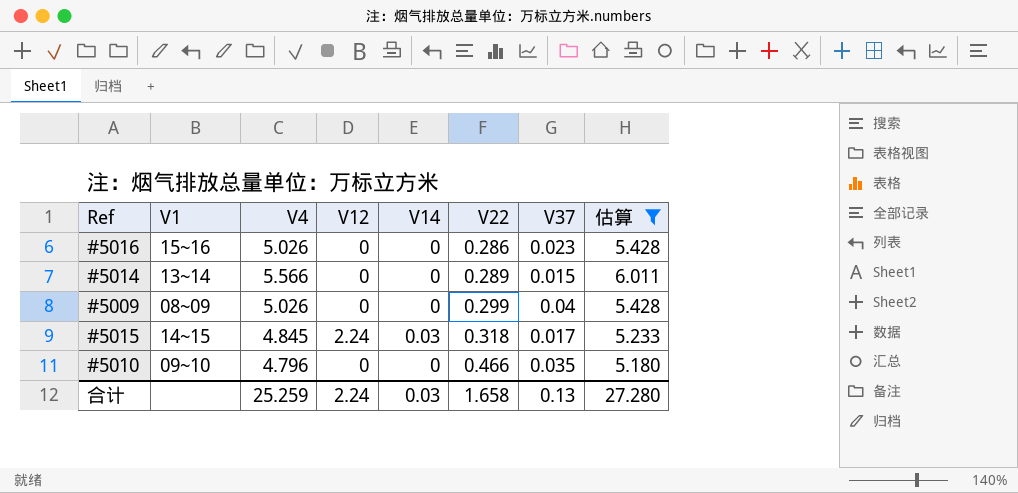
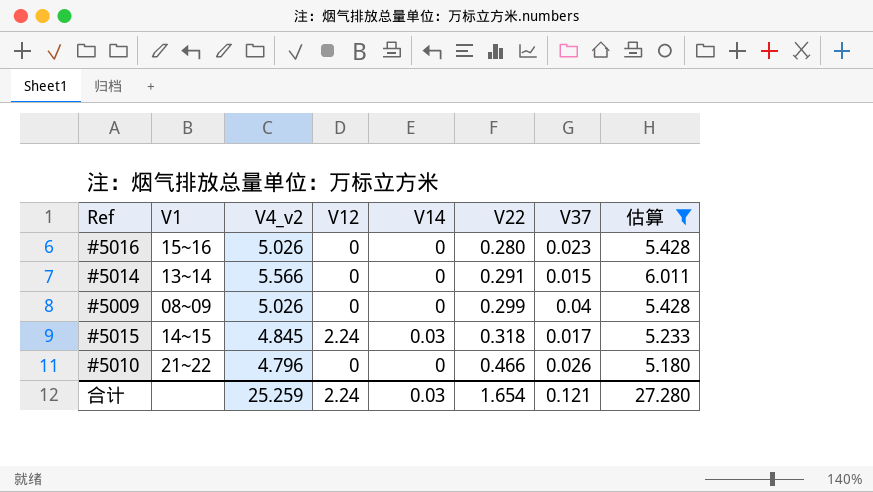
column name: V4 -> V4_v2
#5016 | V22: 0.286 -> 0.280
#5014 | V22: 0.289 -> 0.291
#5010 | V1: 09~10 -> 21~22
#5010 | V37: 0.035 -> 0.026
合计 | V22: 1.658 -> 1.654
合计 | V37: 0.13 -> 0.121

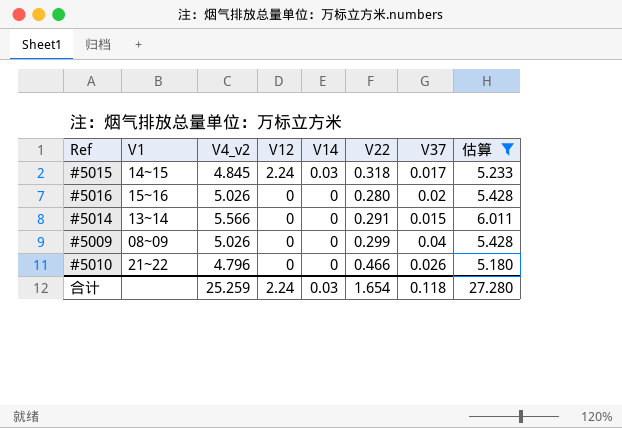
row order: V22 ascending -> V12 descending
#5016 | V37: 0.023 -> 0.02
合计 | V37: 0.121 -> 0.118

